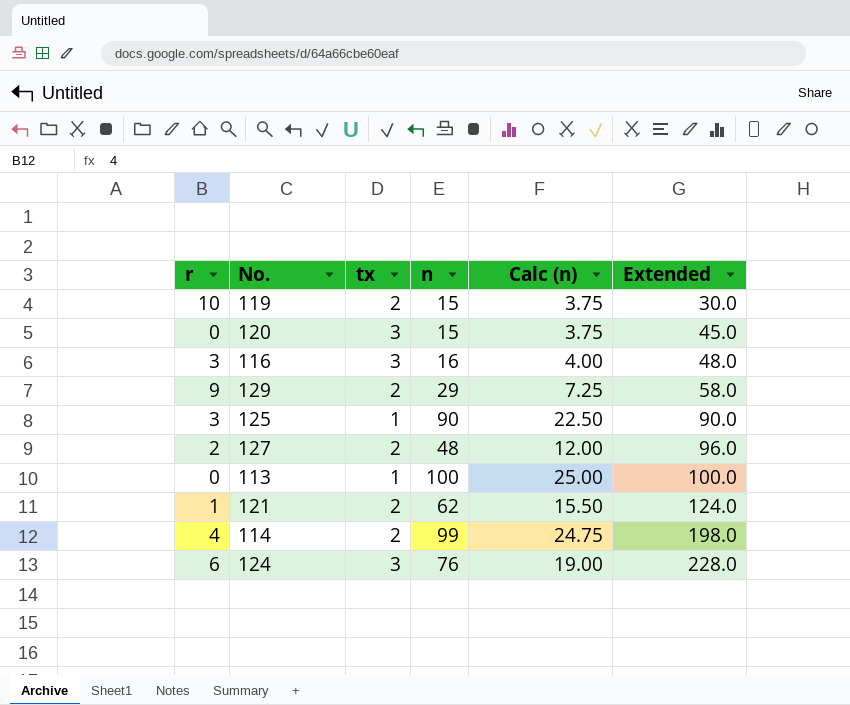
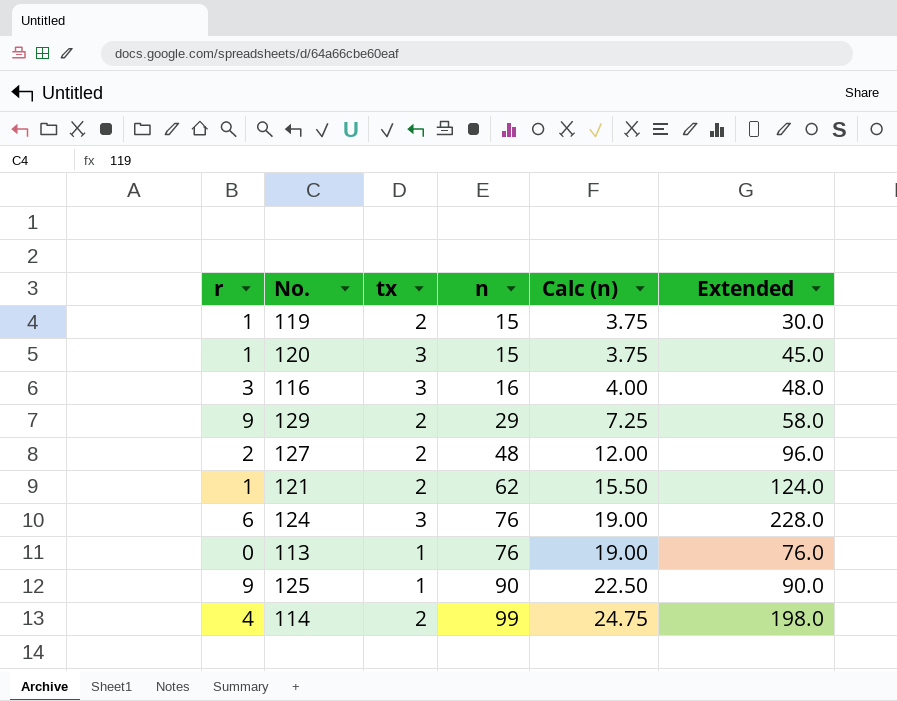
row order: Extended ascending -> n ascending
119 | r: 10 -> 1
120 | r: 0 -> 1
113 | n: 100 -> 76
113 | Calc (n): 25.00 -> 19.00
113 | Extended: 100.0 -> 76.0
125 | r: 3 -> 9

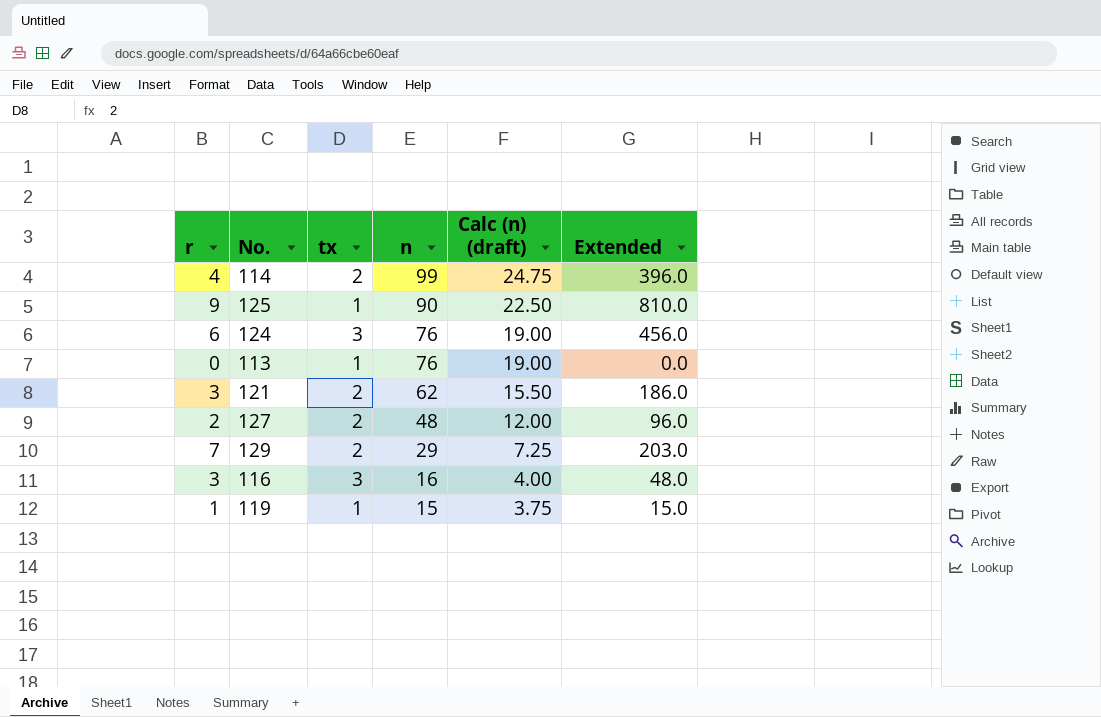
row order: n ascending -> n descending
column name: Calc (n) -> Calc (n) (draft)
column Extended | formula: [tx] * [n] -> [r] * [n]
row 120: 1 | 3 | 15 | 3.75 | 45.0 -> none
121 | r: 1 -> 3
129 | r: 9 -> 7
119 | tx: 2 -> 1

